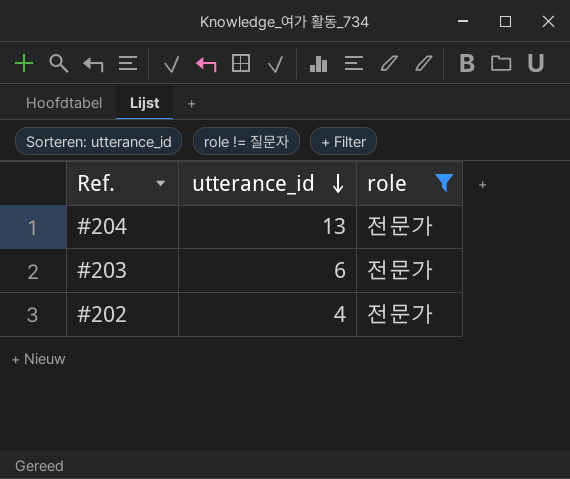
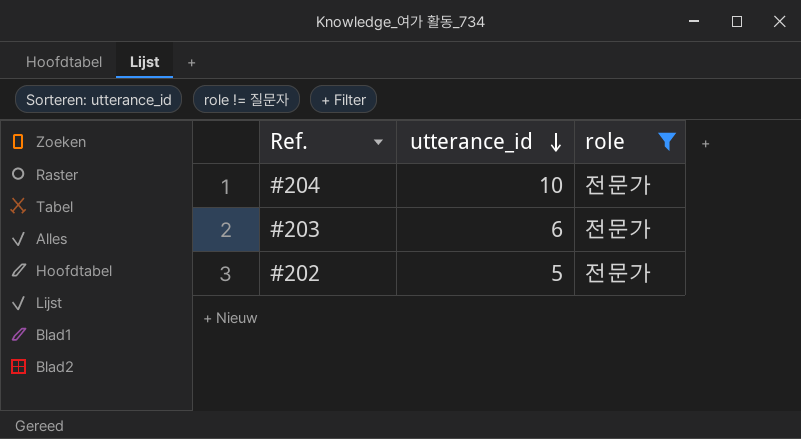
#204 | utterance_id: 13 -> 10
#202 | utterance_id: 4 -> 5

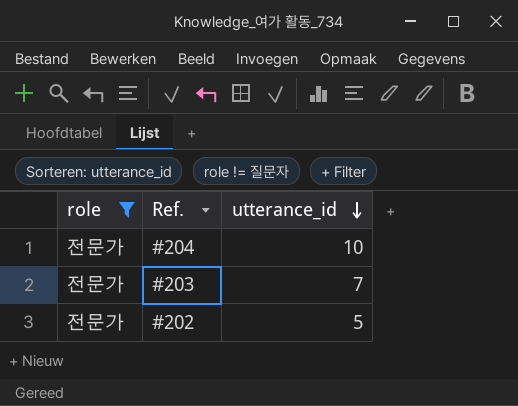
column role | position: 3 -> 1
#203 | utterance_id: 6 -> 7

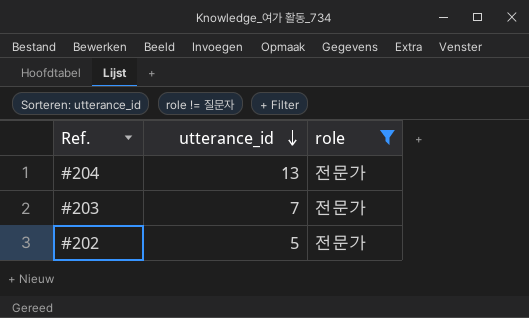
column role | position: 1 -> 3
#204 | utterance_id: 10 -> 13

